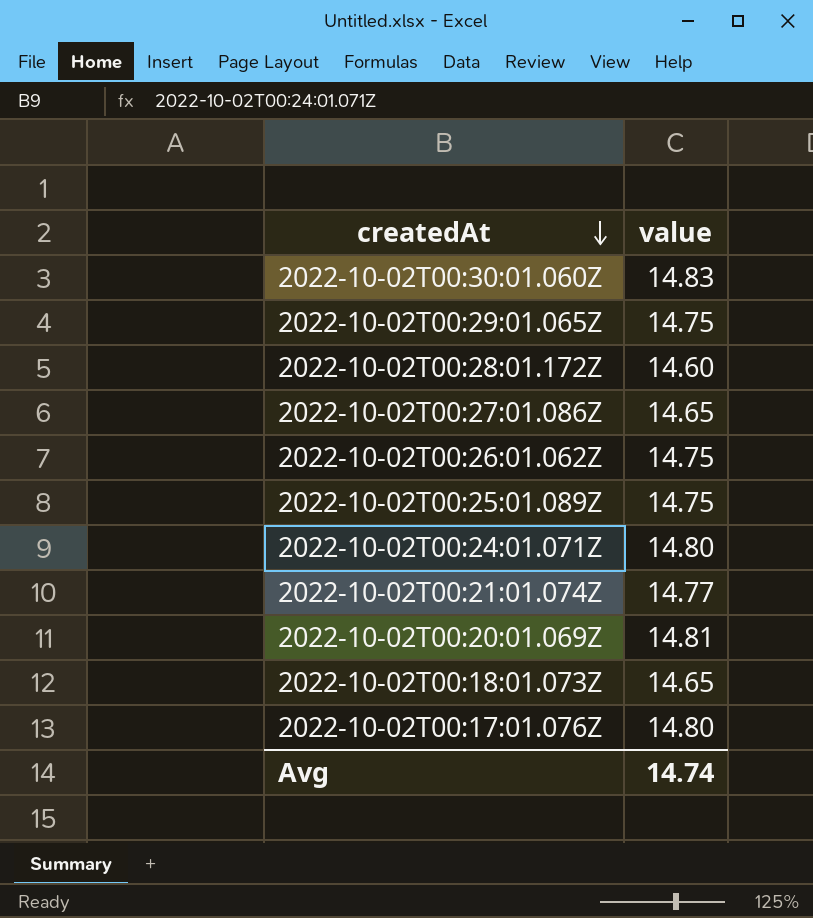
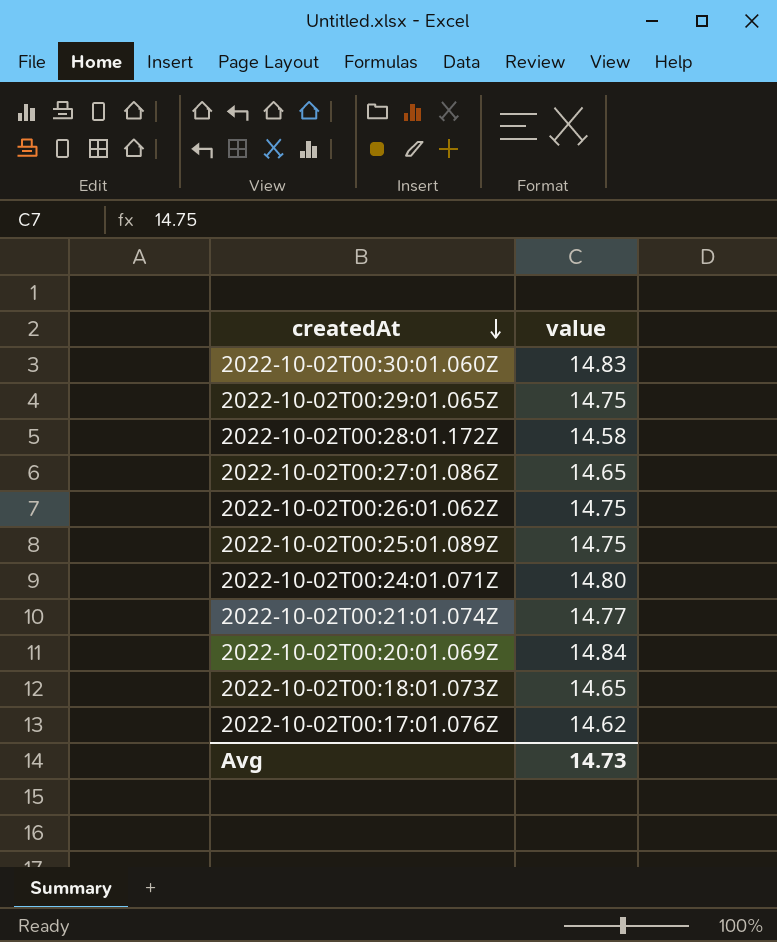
2022-10-02T00:28:01.172Z | value: 14.60 -> 14.58
2022-10-02T00:20:01.069Z | value: 14.81 -> 14.84
2022-10-02T00:17:01.076Z | value: 14.80 -> 14.62
Avg | value: 14.74 -> 14.73

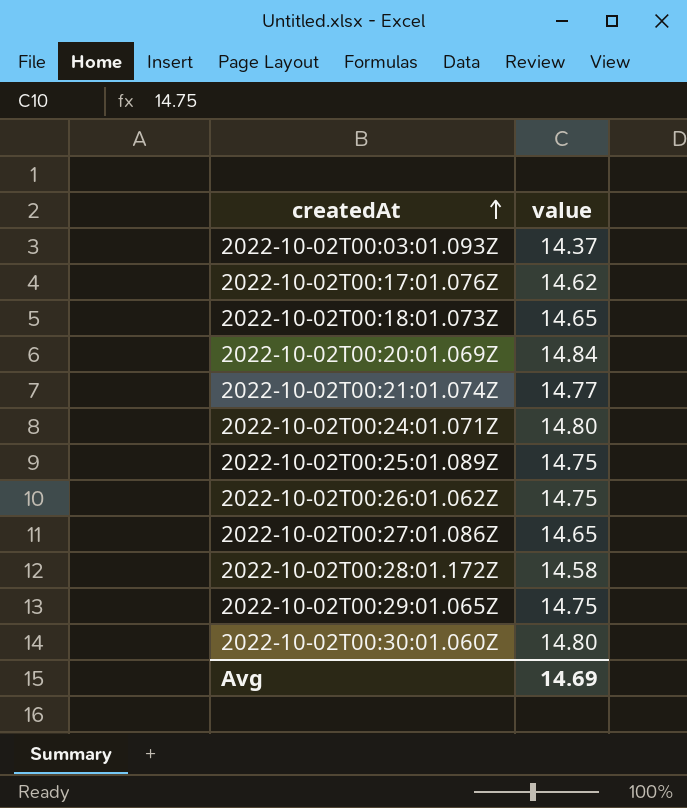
row order: createdAt descending -> createdAt ascending
row 2022-10-02T00:03:01.093Z: none -> 14.37
2022-10-02T00:30:01.060Z | value: 14.83 -> 14.80
Avg | value: 14.73 -> 14.69

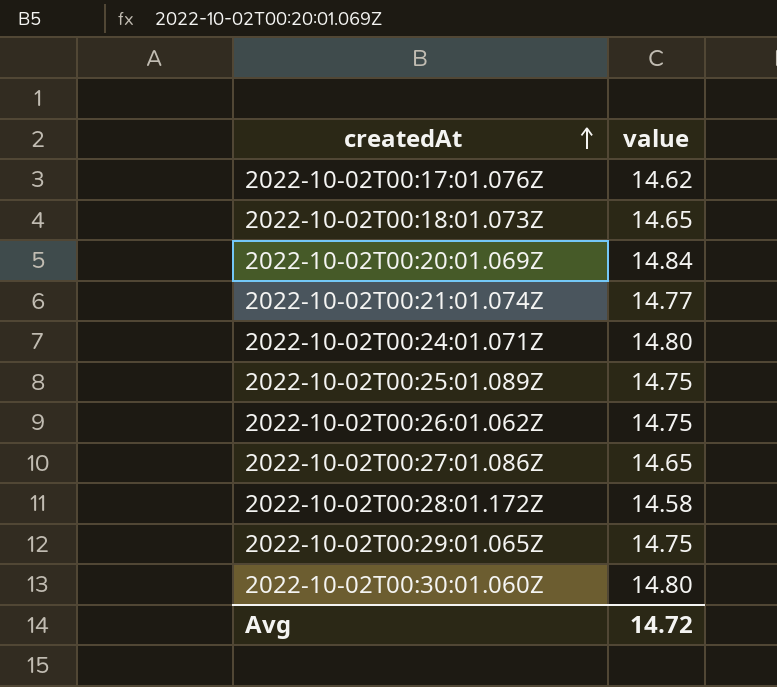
row 2022-10-02T00:03:01.093Z: 14.37 -> none
Avg | value: 14.69 -> 14.72

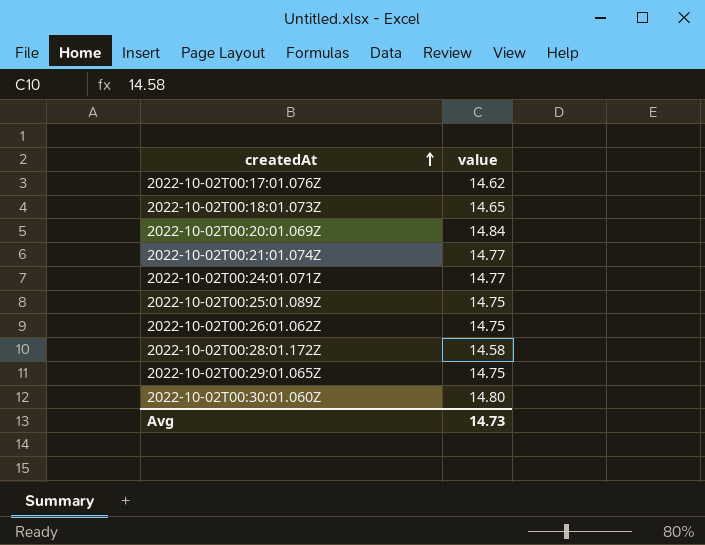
row 2022-10-02T00:27:01.086Z: 14.65 -> none
2022-10-02T00:24:01.071Z | value: 14.80 -> 14.77
Avg | value: 14.72 -> 14.73

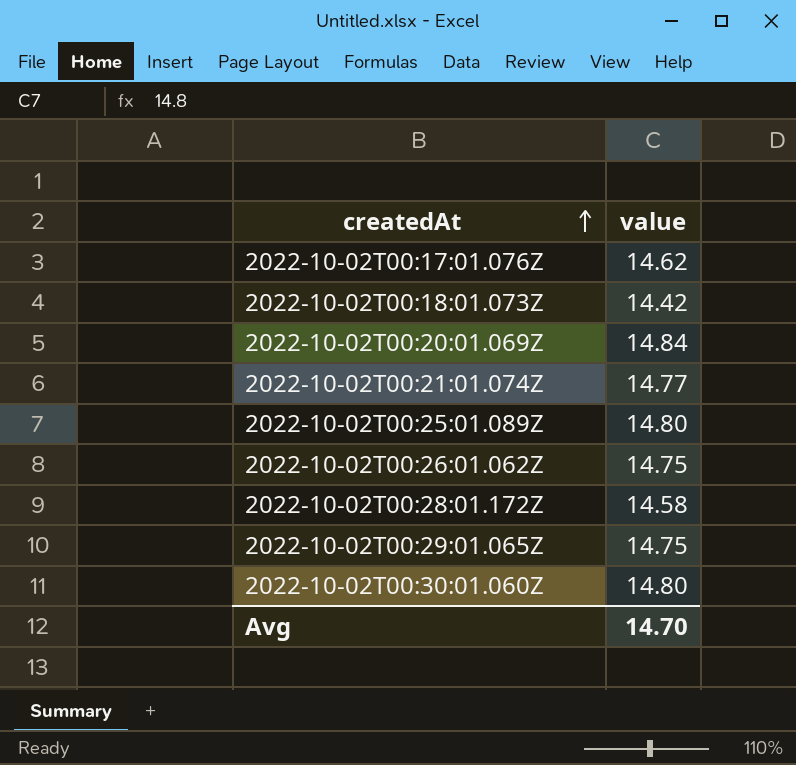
row 2022-10-02T00:24:01.071Z: 14.77 -> none
2022-10-02T00:18:01.073Z | value: 14.65 -> 14.42
2022-10-02T00:25:01.089Z | value: 14.75 -> 14.80
Avg | value: 14.73 -> 14.70

